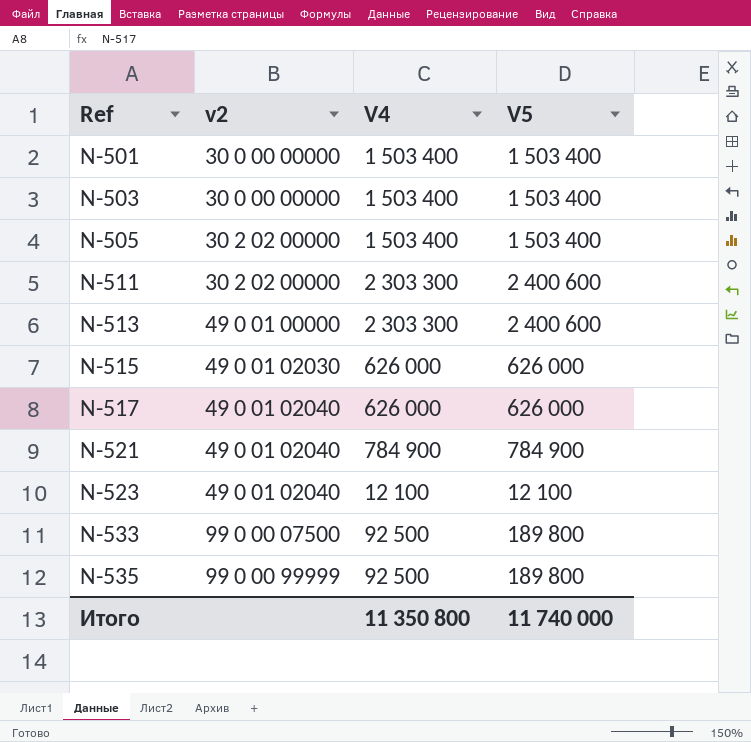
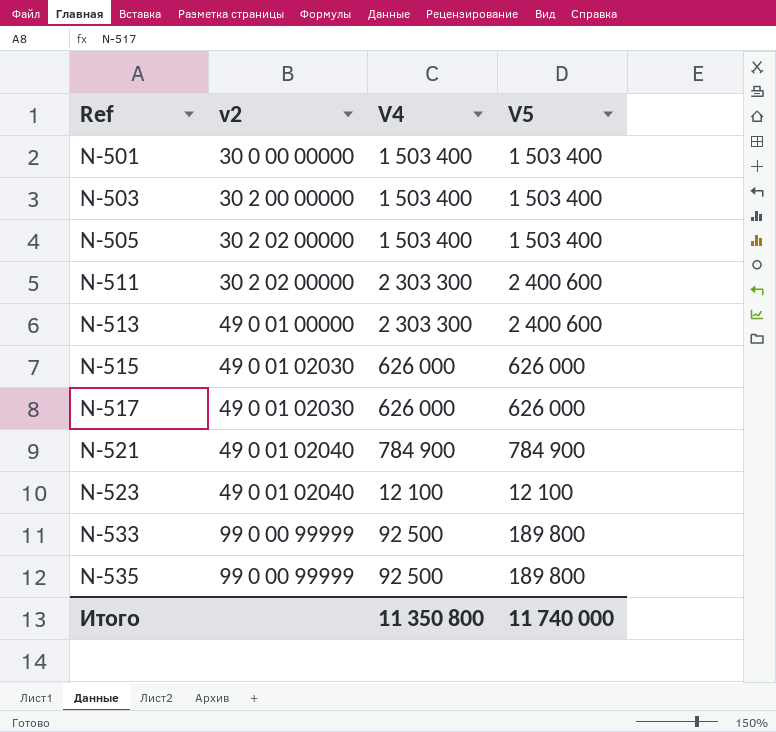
N-503 | v2: 30 0 00 00000 -> 30 2 00 00000
N-517 | v2: 49 0 01 02040 -> 49 0 01 02030
N-533 | v2: 99 0 00 07500 -> 99 0 00 99999

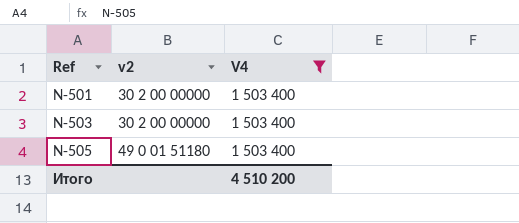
filter: none -> V4 = 1 503 400
column V5 | position: 4 -> none
N-501 | v2: 30 0 00 00000 -> 30 2 00 00000
N-505 | v2: 30 2 02 00000 -> 49 0 01 51180
Итого | V4: 11 350 800 -> 4 510 200

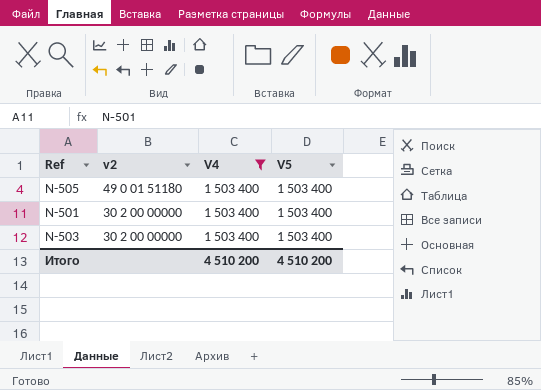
row order: Ref ascending -> v2 descending
column V5 | position: none -> 4

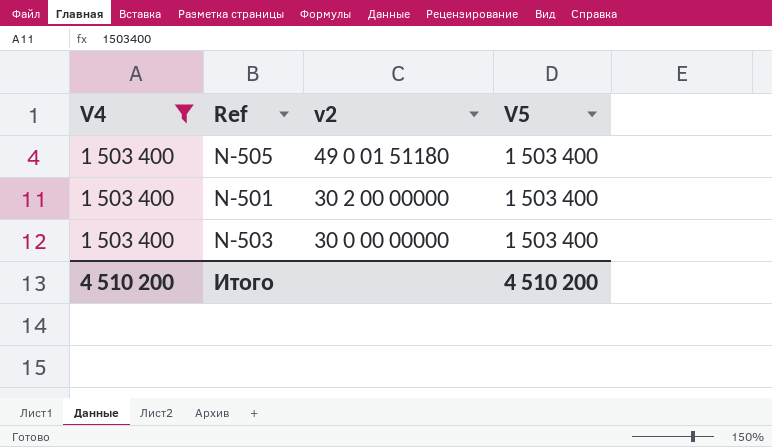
column V4 | position: 3 -> 1
N-503 | v2: 30 2 00 00000 -> 30 0 00 00000

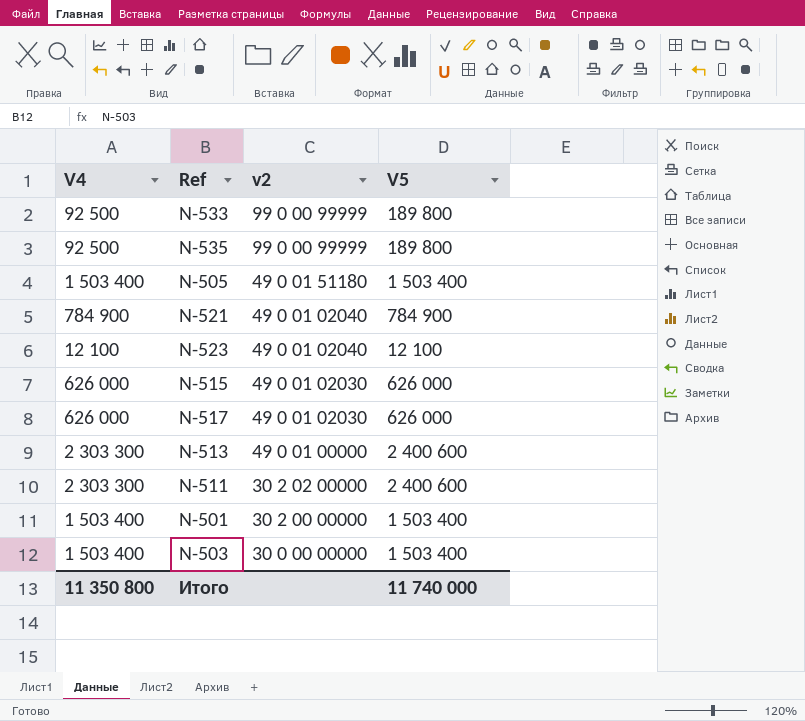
filter: V4 = 1 503 400 -> none
Итого | V4: 4 510 200 -> 11 350 800
Итого | V5: 4 510 200 -> 11 740 000

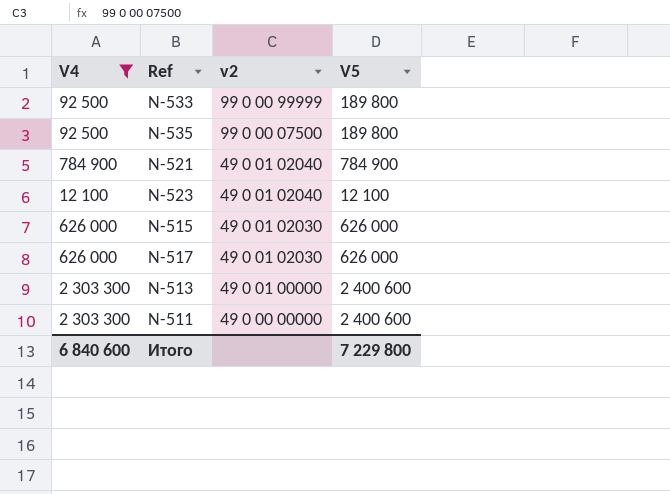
filter: none -> V4 != 1 503 400
N-535 | v2: 99 0 00 99999 -> 99 0 00 07500
N-511 | v2: 30 2 02 00000 -> 49 0 00 00000
Итого | V4: 11 350 800 -> 6 840 600
Итого | V5: 11 740 000 -> 7 229 800

